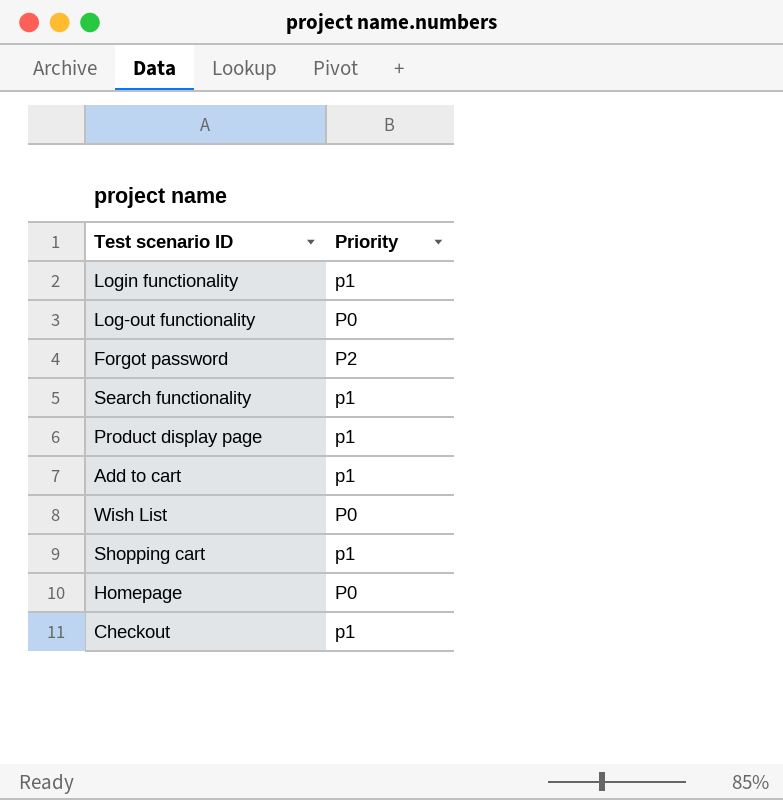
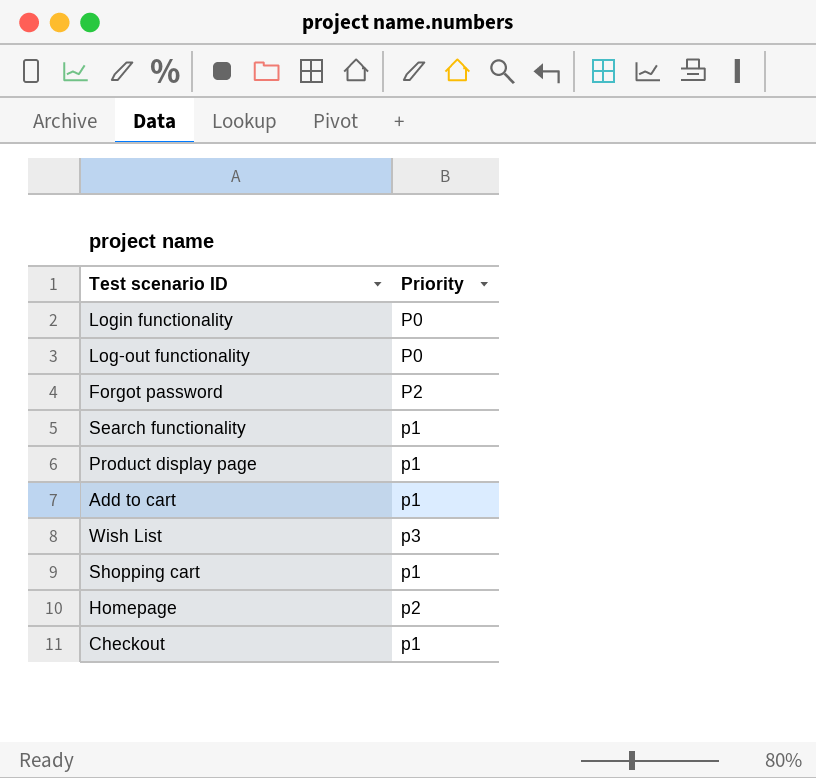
Login functionality | Priority: p1 -> P0
Wish List | Priority: P0 -> p3
Homepage | Priority: P0 -> p2

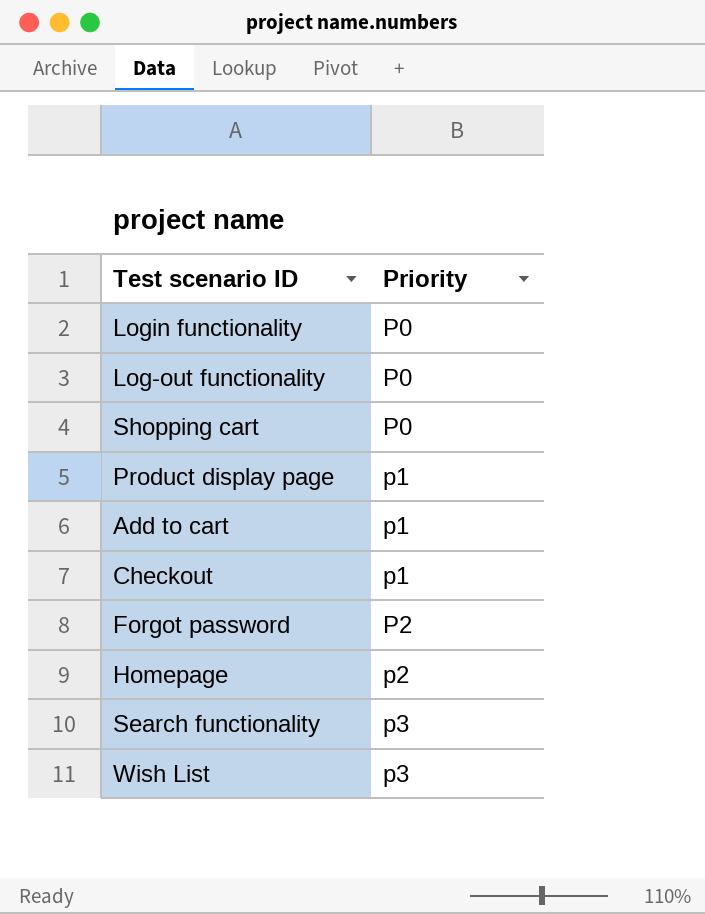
row order: none -> Priority ascending
Shopping cart | Priority: p1 -> P0
Search functionality | Priority: p1 -> p3

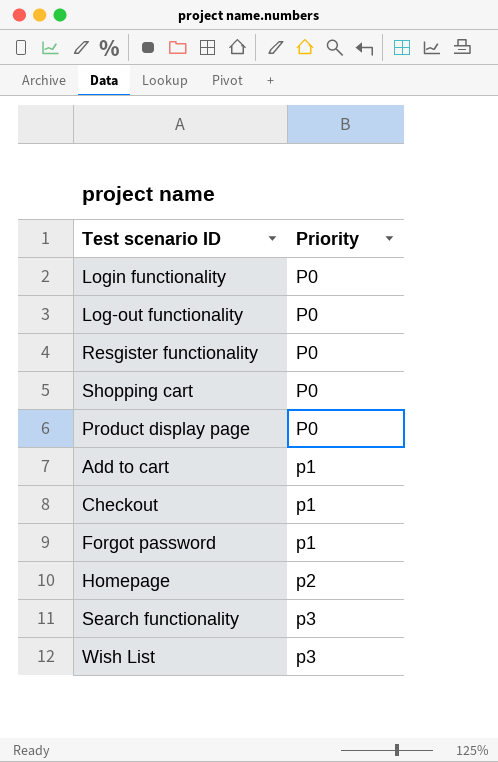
row Resgister functionality: none -> P0
Product display page | Priority: p1 -> P0
Forgot password | Priority: P2 -> p1

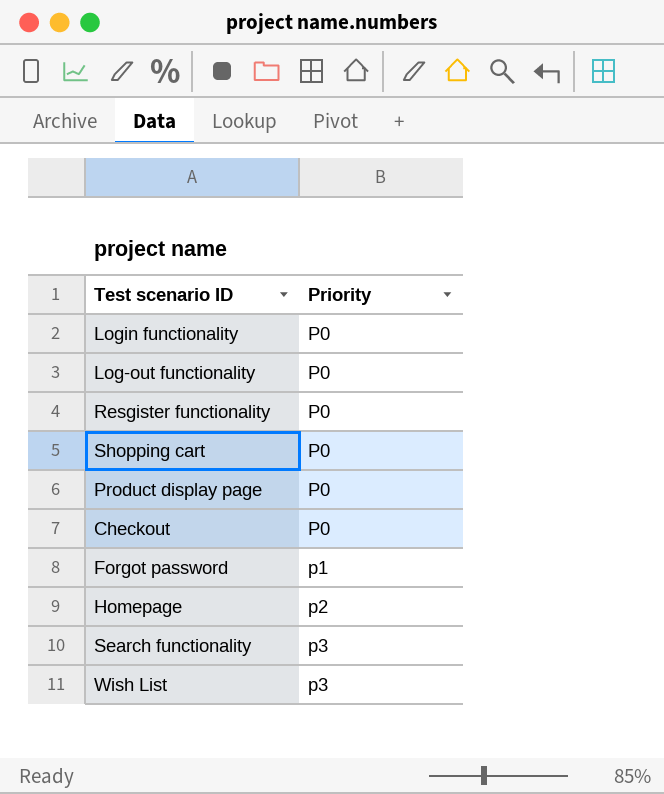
row Add to cart: p1 -> none
Checkout | Priority: p1 -> P0

